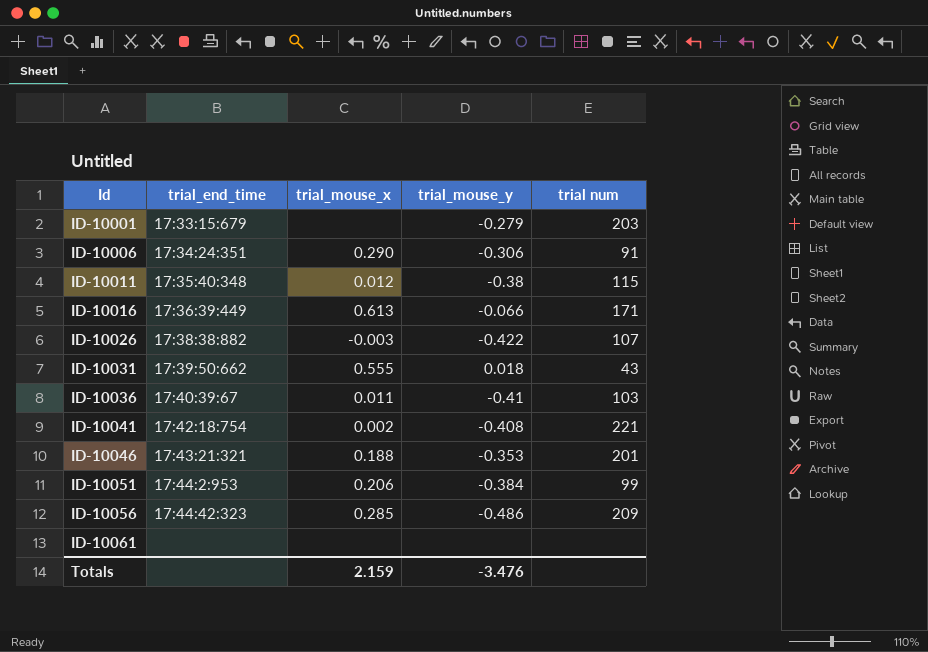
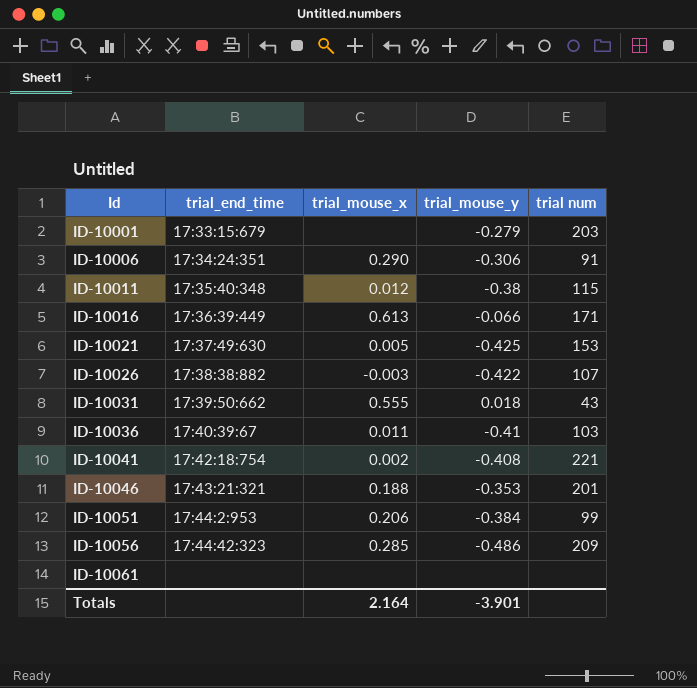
row ID-10021: none -> 17:37:49:630 | 0.005 | -0.425 | 153
Totals | trial_mouse_x: 2.159 -> 2.164
Totals | trial_mouse_y: -3.476 -> -3.901

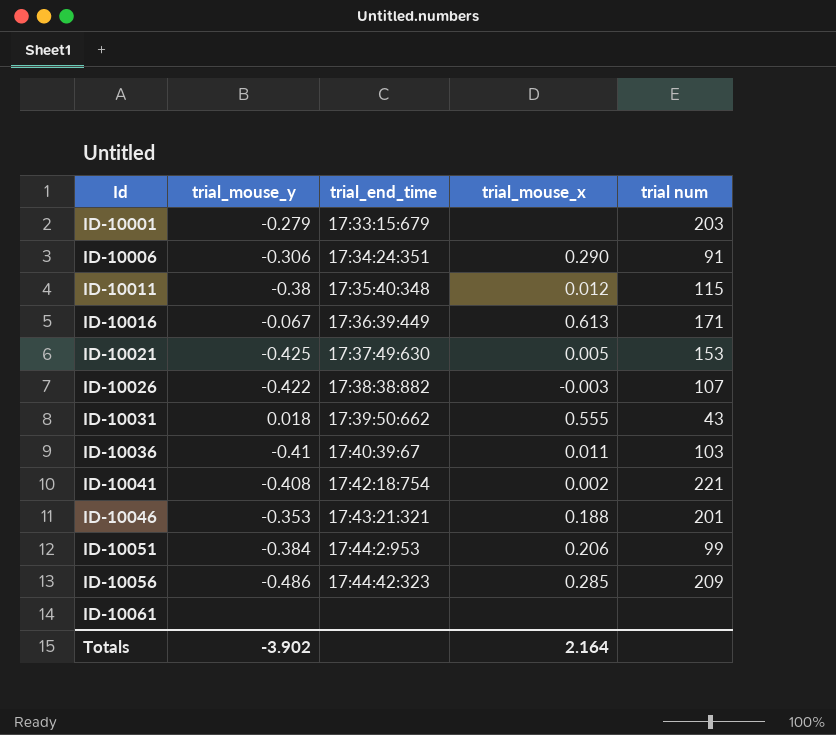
column trial_mouse_y | position: 4 -> 2
ID-10016 | trial_mouse_y: -0.066 -> -0.067
Totals | trial_mouse_y: -3.901 -> -3.902

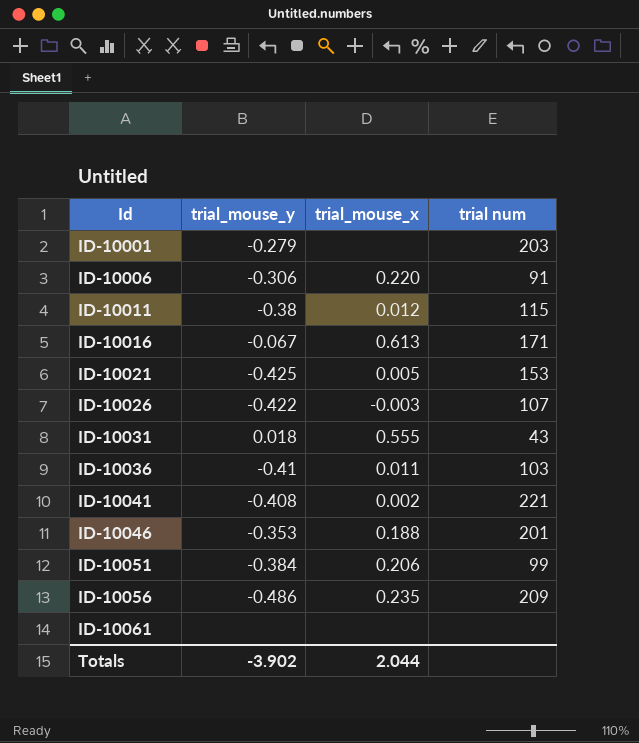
column trial_end_time | position: 3 -> none
ID-10006 | trial_mouse_x: 0.290 -> 0.220
ID-10056 | trial_mouse_x: 0.285 -> 0.235
Totals | trial_mouse_x: 2.164 -> 2.044

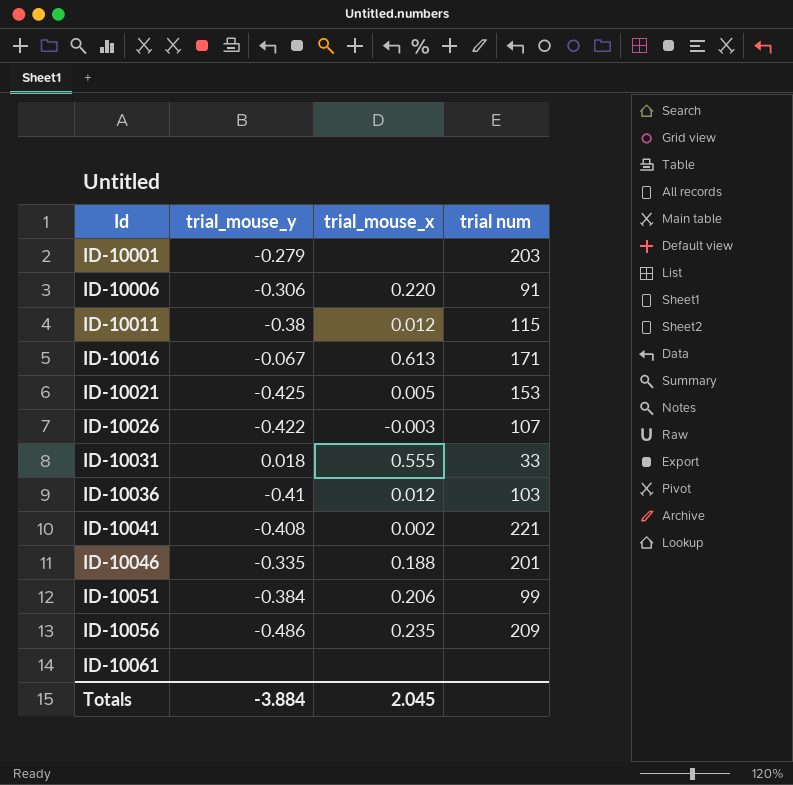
ID-10031 | trial num: 43 -> 33
ID-10036 | trial_mouse_x: 0.011 -> 0.012
ID-10046 | trial_mouse_y: -0.353 -> -0.335
Totals | trial_mouse_y: -3.902 -> -3.884
Totals | trial_mouse_x: 2.044 -> 2.045

